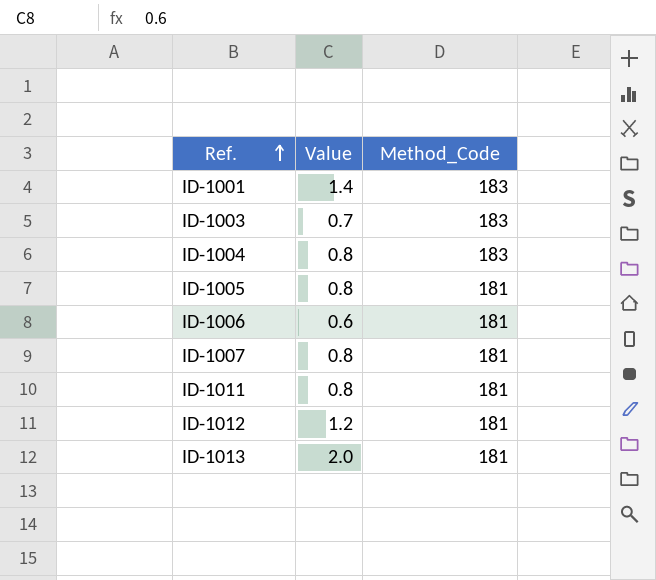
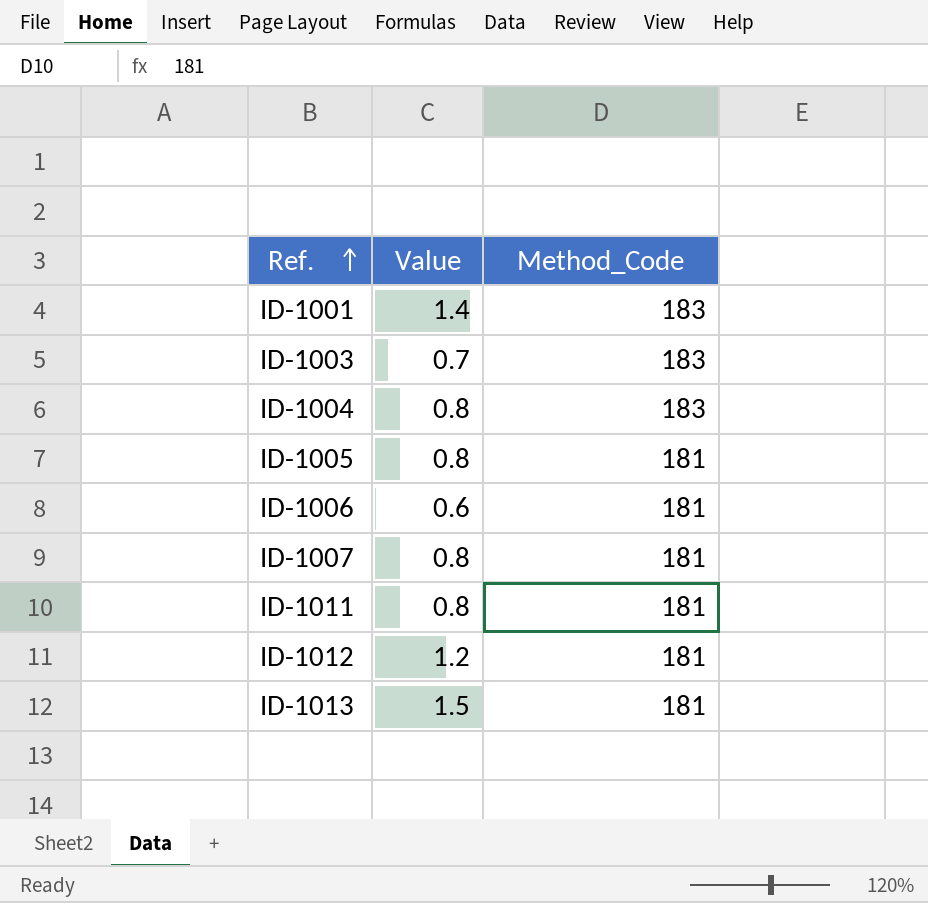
ID-1013 | Value: 2.0 -> 1.5

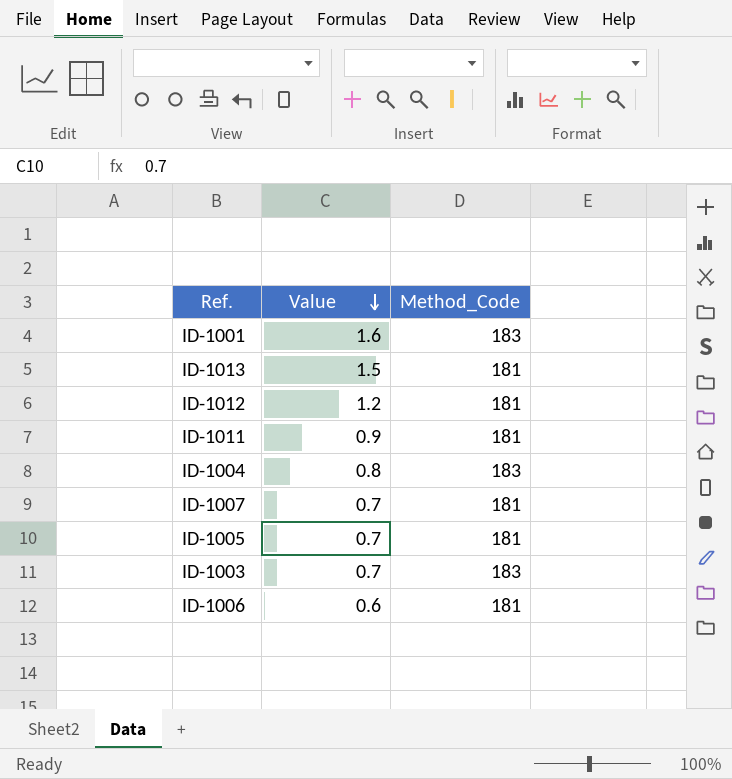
row order: Ref. ascending -> Value descending
ID-1001 | Value: 1.4 -> 1.6
ID-1011 | Value: 0.8 -> 0.9
ID-1007 | Value: 0.8 -> 0.7
ID-1005 | Value: 0.8 -> 0.7

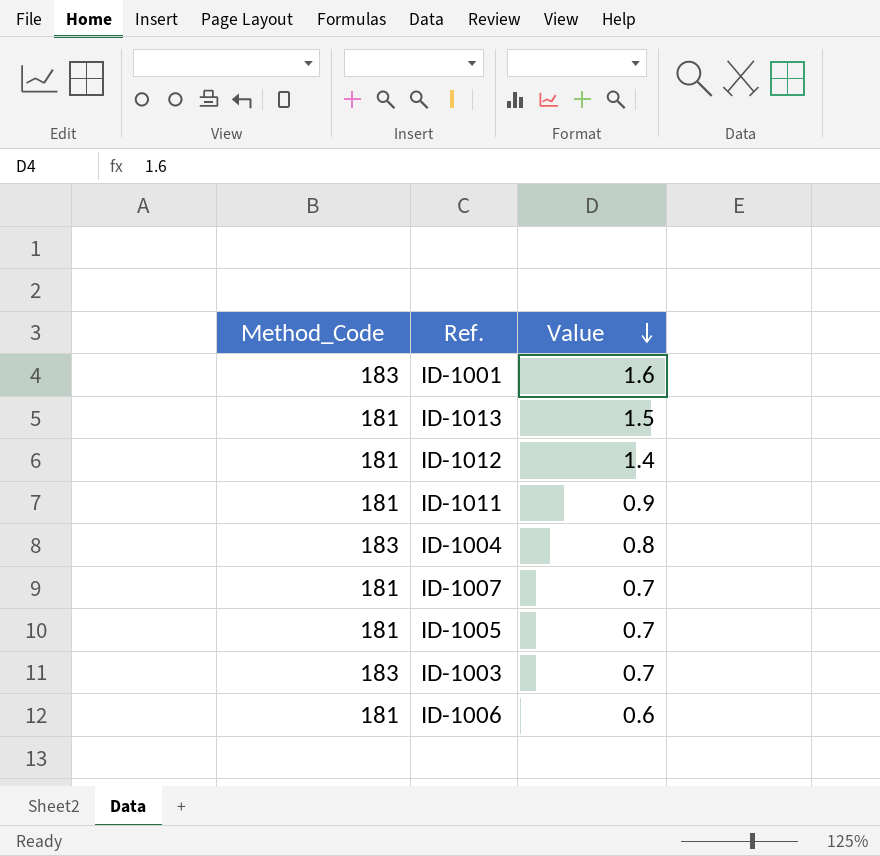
column Method_Code | position: 3 -> 1
ID-1012 | Value: 1.2 -> 1.4

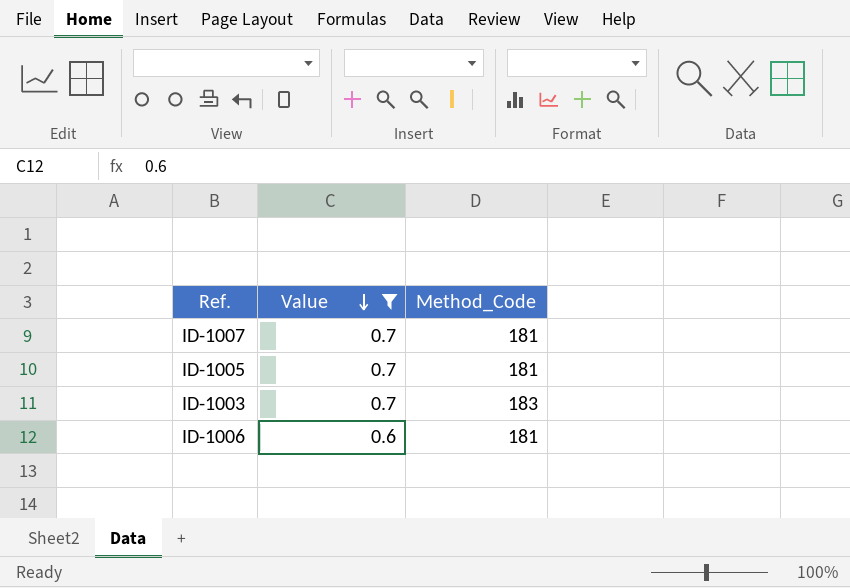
filter: none -> Value <= 0.7
column Method_Code | position: 1 -> 3

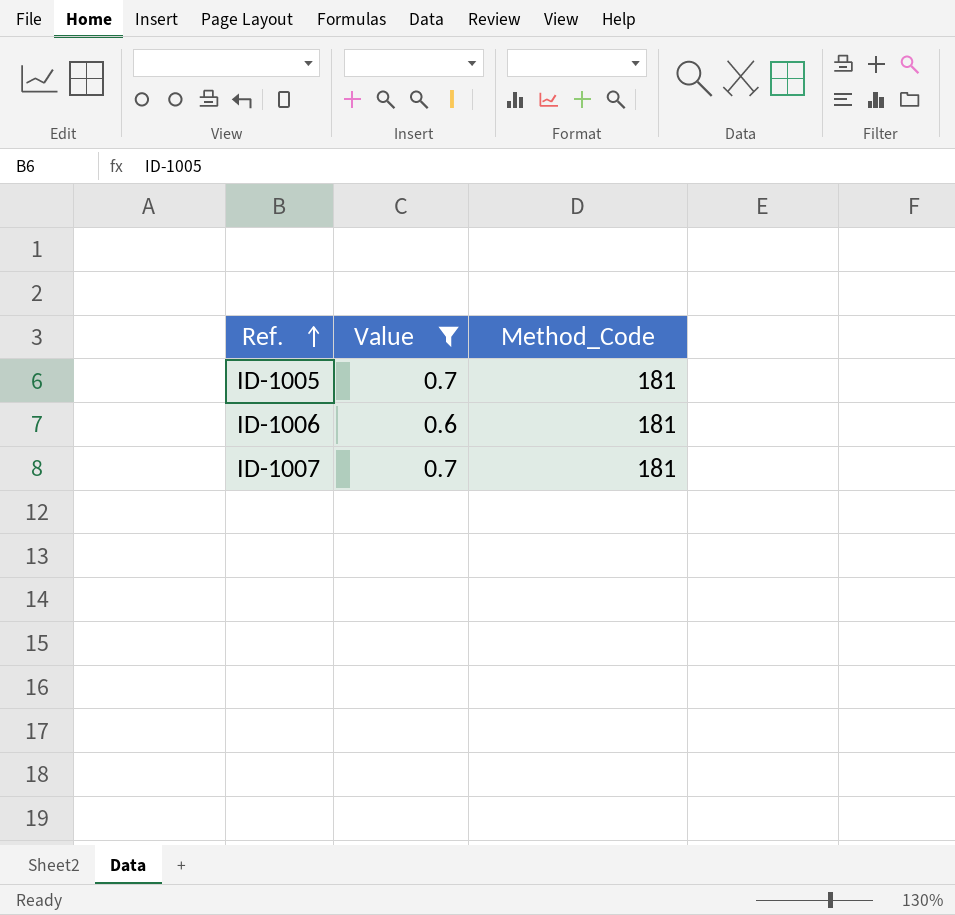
row order: Value descending -> Ref. ascending
row ID-1003: 0.7 | 183 -> none

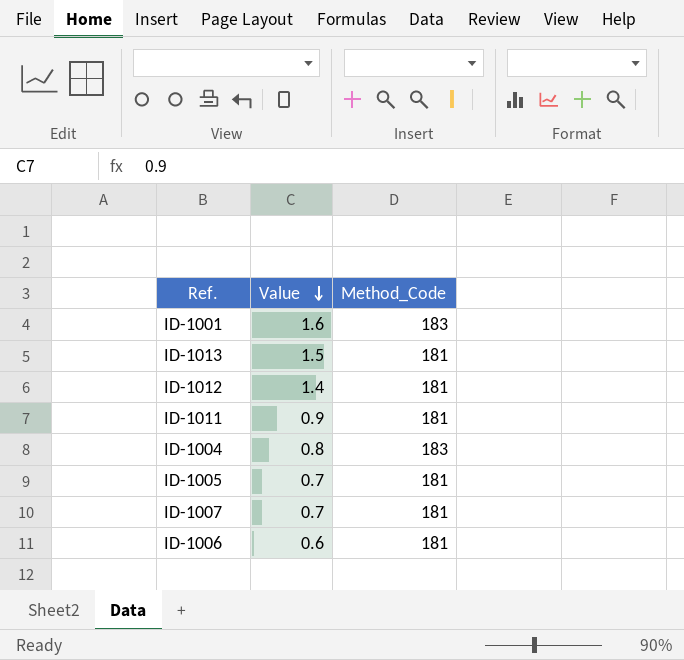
filter: Value <= 0.7 -> none
row order: Ref. ascending -> Value descending

